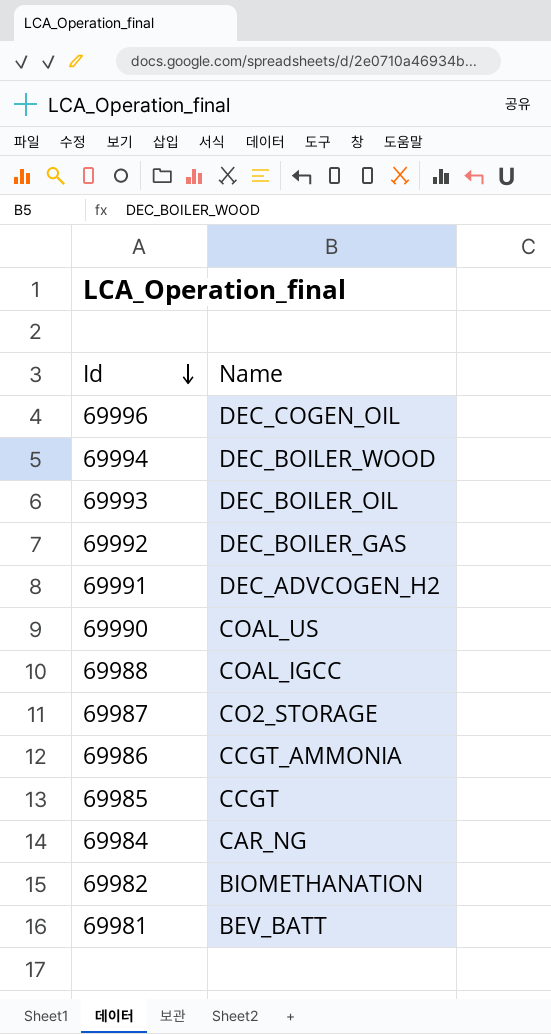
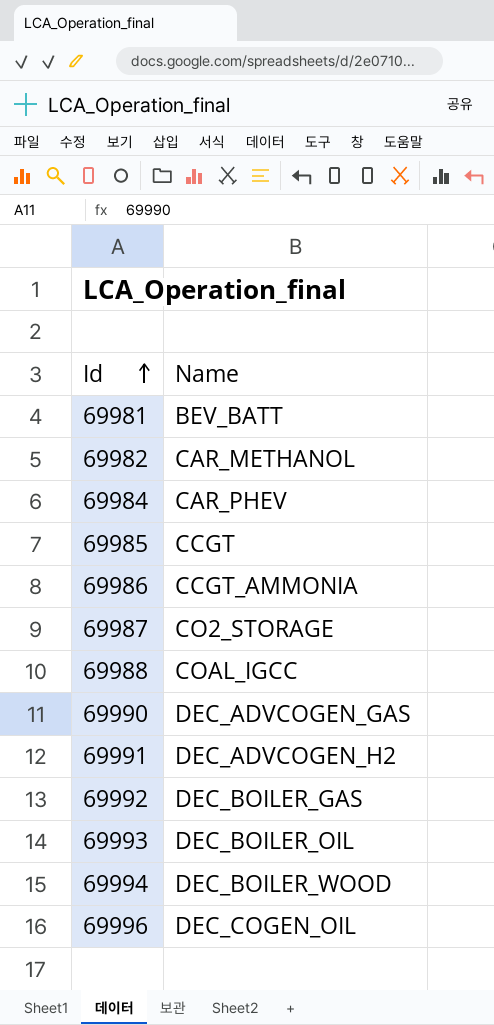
row order: Id descending -> Id ascending
69982 | Name: BIOMETHANATION -> CAR_METHANOL
69984 | Name: CAR_NG -> CAR_PHEV
69990 | Name: COAL_US -> DEC_ADVCOGEN_GAS

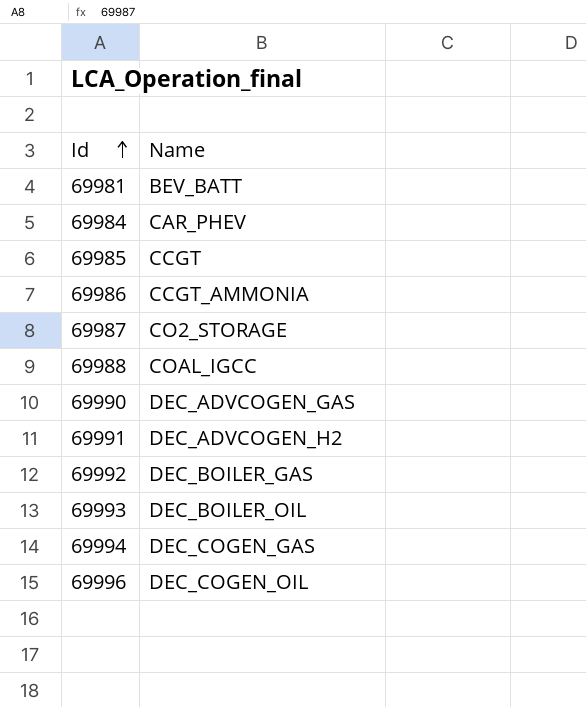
row 69982: CAR_METHANOL -> none
69994 | Name: DEC_BOILER_WOOD -> DEC_COGEN_GAS

